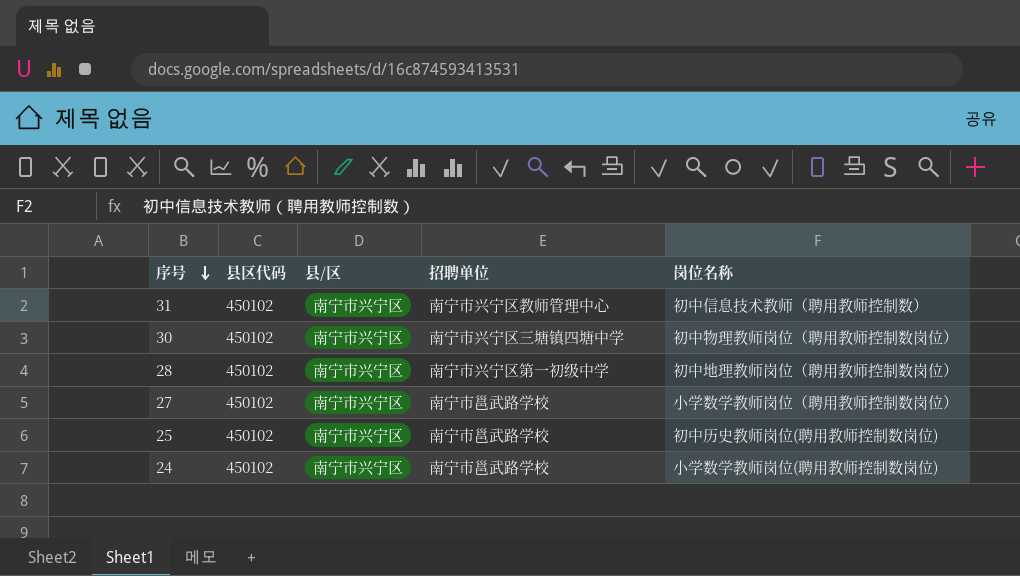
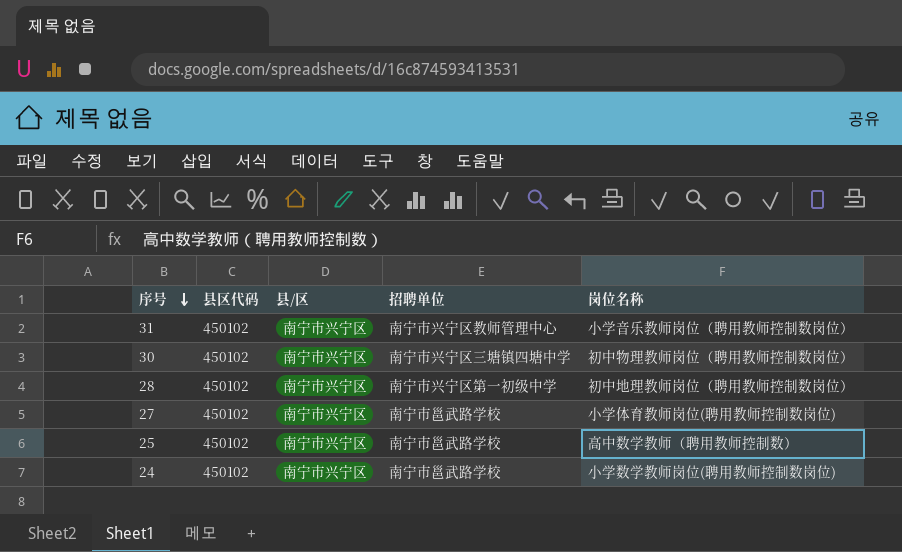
31 | 岗位名称: 初中信息技术教师（聘用教师控制数） -> 小学音乐教师岗位（聘用教师控制数岗位）
27 | 岗位名称: 小学数学教师岗位（聘用教师控制数岗位） -> 小学体育教师岗位(聘用教师控制数岗位)
25 | 岗位名称: 初中历史教师岗位(聘用教师控制数岗位) -> 高中数学教师（聘用教师控制数）

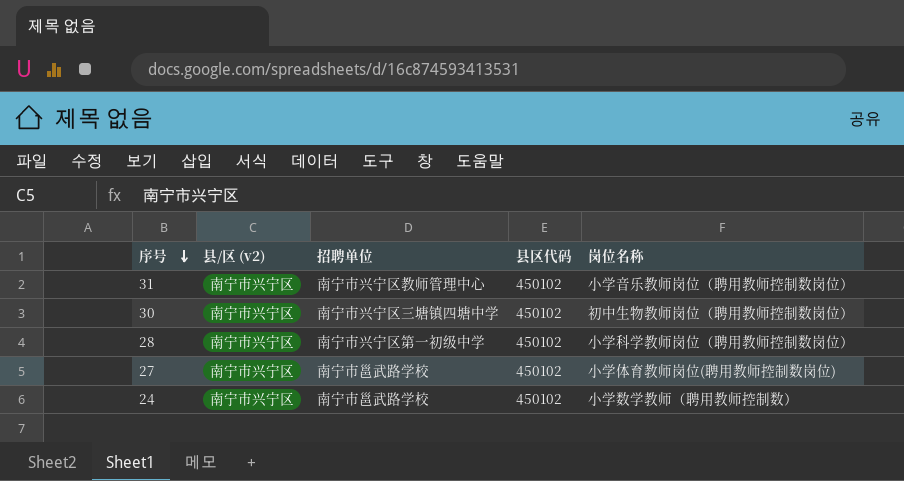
column name: 县/区 -> 县/区 (v2)
column 县区代码 | position: 2 -> 4
row 25: 450102 | 南宁市兴宁区 | 南宁市邕武路学校 | 高中数学教师（聘用教师控制数） -> none
30 | 岗位名称: 初中物理教师岗位（聘用教师控制数岗位） -> 初中生物教师岗位（聘用教师控制数岗位）
28 | 岗位名称: 初中地理教师岗位（聘用教师控制数岗位） -> 小学科学教师岗位（聘用教师控制数岗位）
24 | 岗位名称: 小学数学教师岗位(聘用教师控制数岗位) -> 小学数学教师（聘用教师控制数）

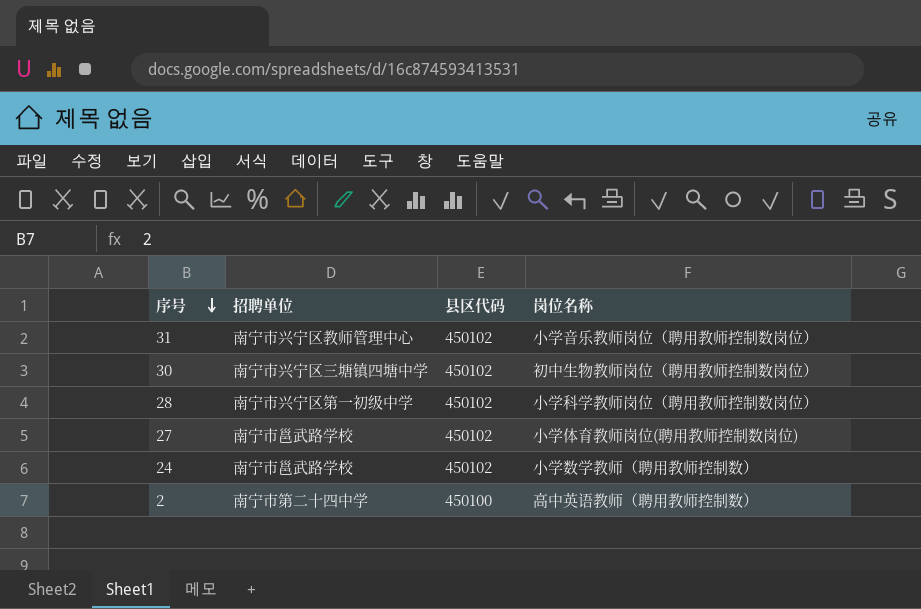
column 县/区 (v2) | position: 2 -> none
row 2: none -> 南宁市第二十四中学 | 450100 | 高中英语教师（聘用教师控制数）

